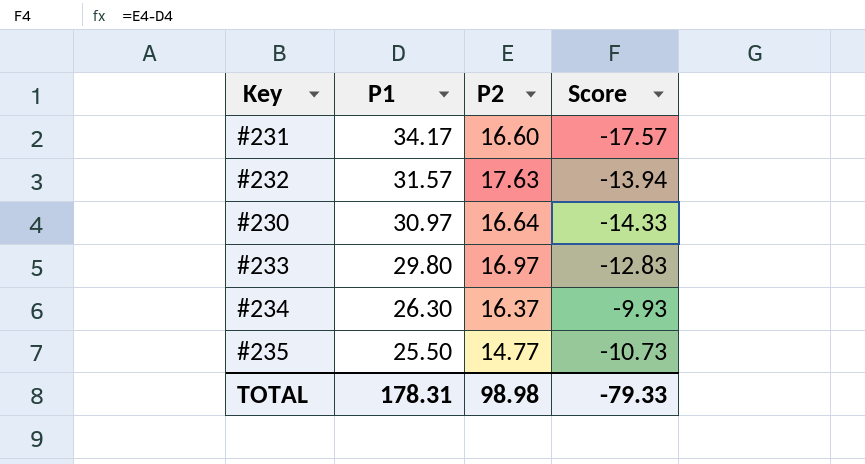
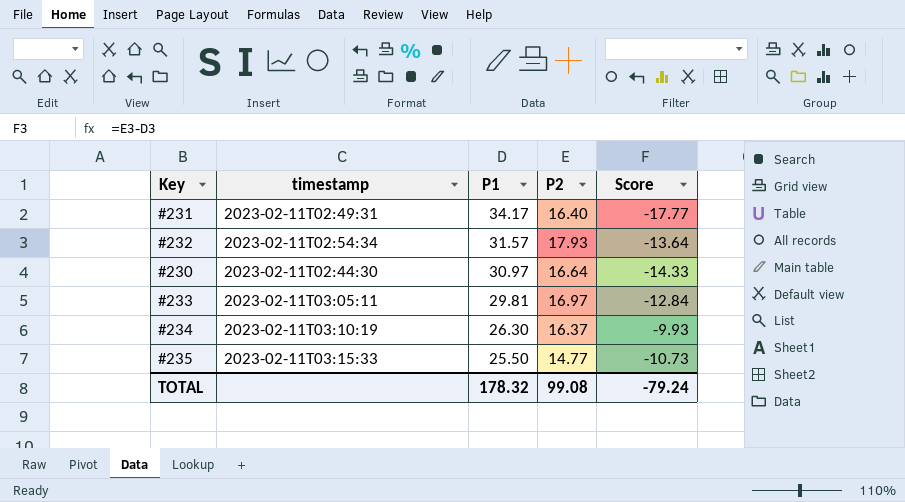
column timestamp | position: none -> 2
#231 | P2: 16.60 -> 16.40
#231 | Score: -17.57 -> -17.77
#232 | P2: 17.63 -> 17.93
#232 | Score: -13.94 -> -13.64
#233 | P1: 29.80 -> 29.81
#233 | Score: -12.83 -> -12.84
TOTAL | P1: 178.31 -> 178.32
TOTAL | P2: 98.98 -> 99.08
TOTAL | Score: -79.33 -> -79.24

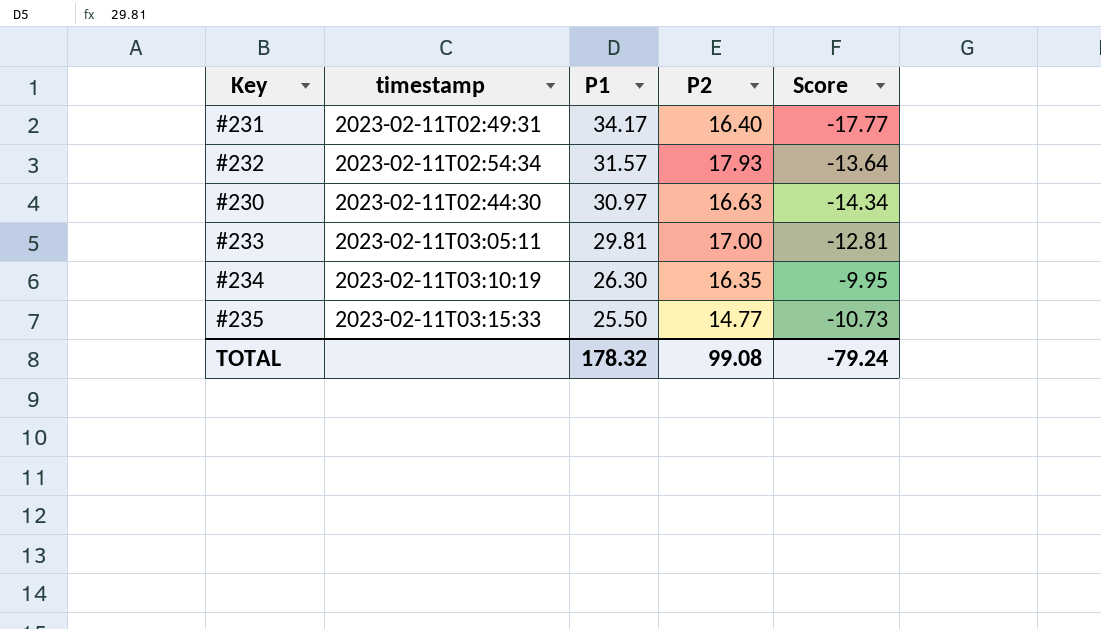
#230 | P2: 16.64 -> 16.63
#230 | Score: -14.33 -> -14.34
#233 | P2: 16.97 -> 17.00
#233 | Score: -12.84 -> -12.81
#234 | P2: 16.37 -> 16.35
#234 | Score: -9.93 -> -9.95

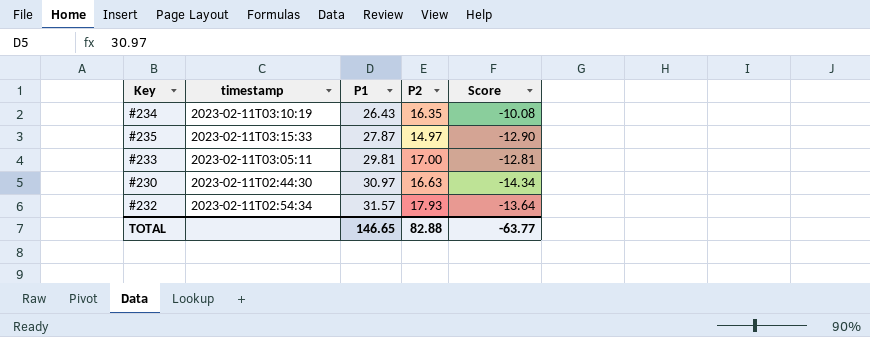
row order: P1 descending -> P1 ascending
row #231: 2023-02-11T02:49:31 | 34.17 | 16.40 | -17.77 -> none
#234 | P1: 26.30 -> 26.43
#234 | Score: -9.95 -> -10.08
#235 | P1: 25.50 -> 27.87
#235 | P2: 14.77 -> 14.97
#235 | Score: -10.73 -> -12.90
TOTAL | P1: 178.32 -> 146.65
TOTAL | P2: 99.08 -> 82.88
TOTAL | Score: -79.24 -> -63.77

